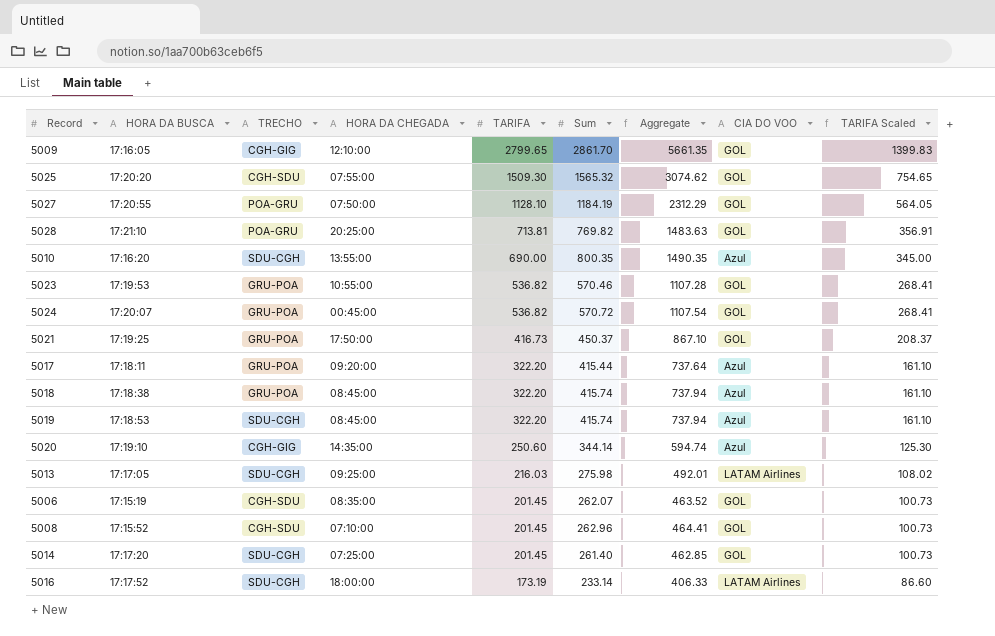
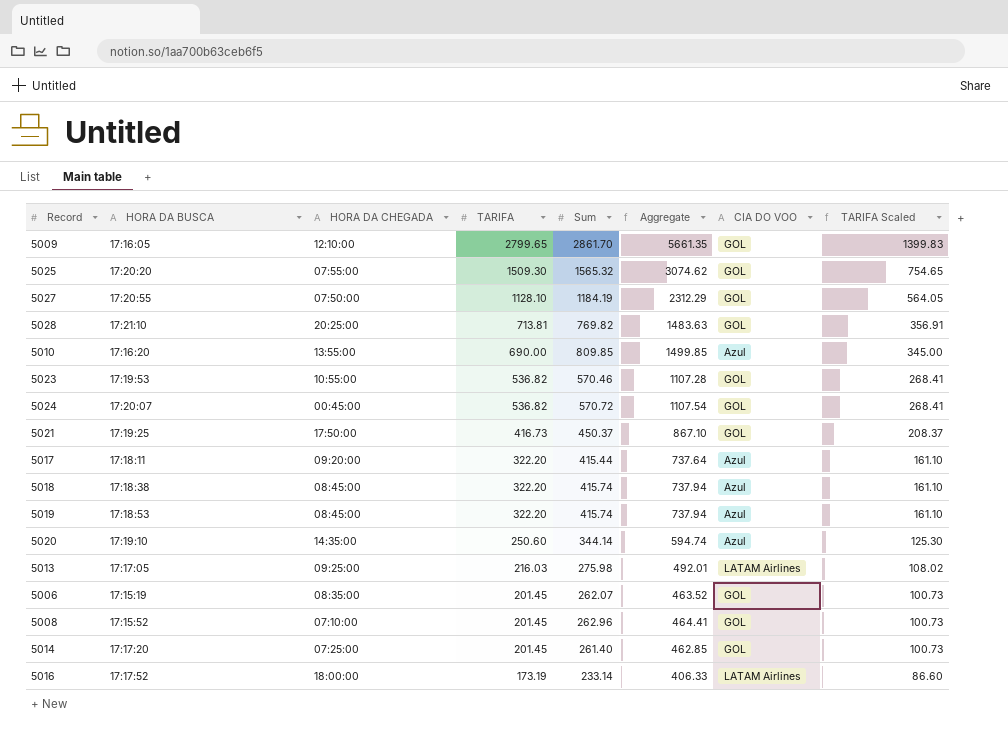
column TRECHO | position: 3 -> none
5010 | Sum: 800.35 -> 809.85
5010 | Aggregate: 1490.35 -> 1499.85

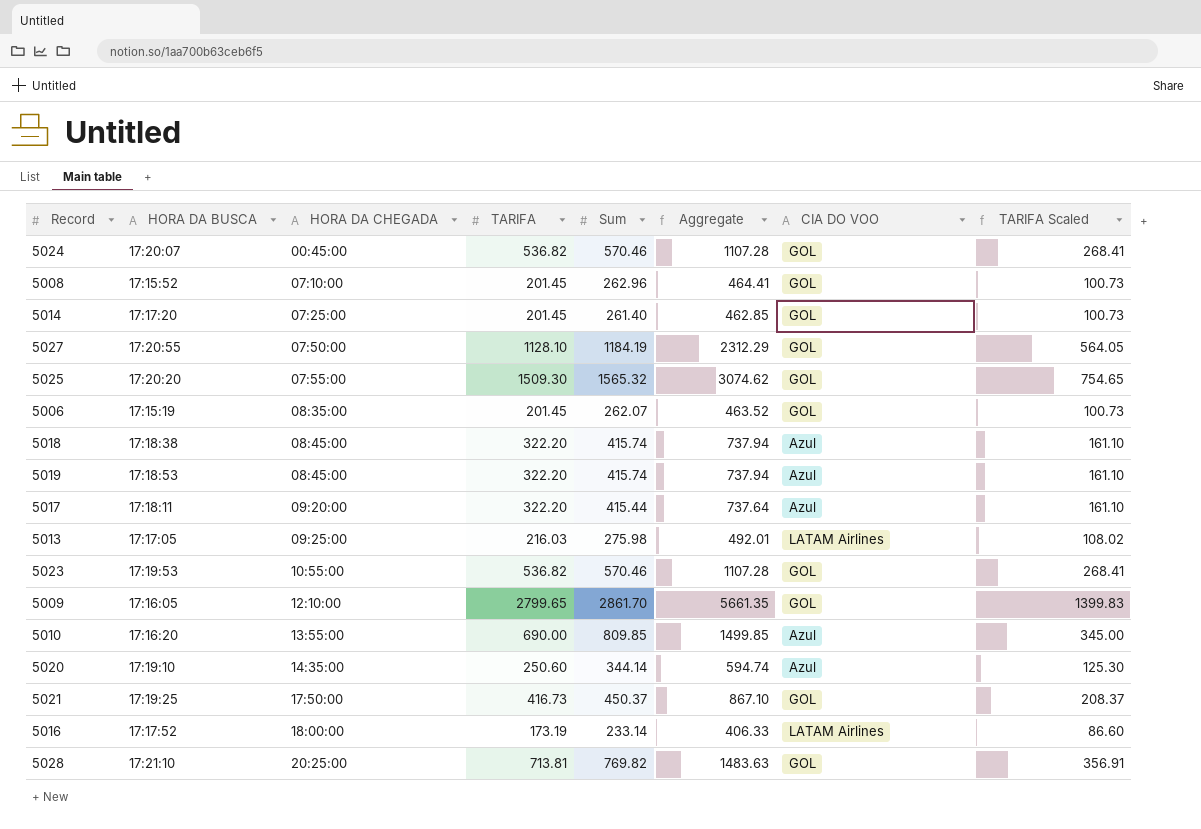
row order: TARIFA descending -> HORA DA CHEGADA ascending
5024 | Sum: 570.72 -> 570.46
5024 | Aggregate: 1107.54 -> 1107.28

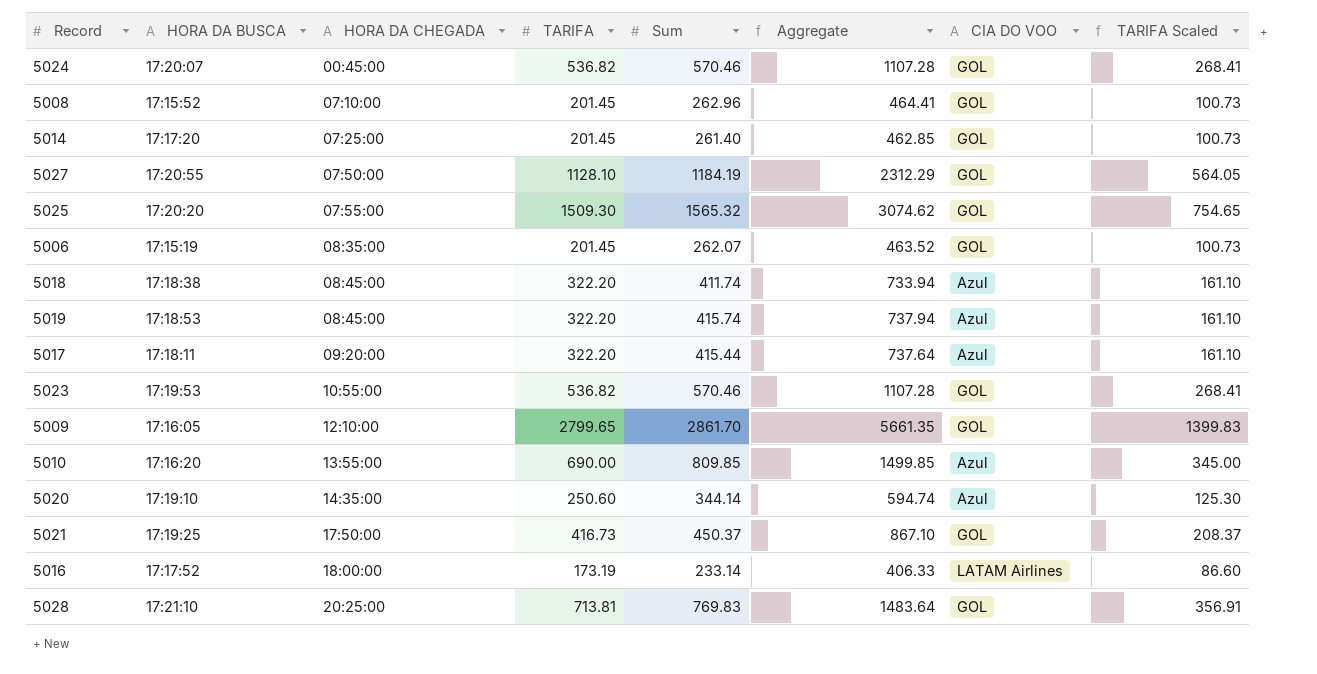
row 5013: 17:17:05 | 09:25:00 | 216.03 | 275.98 | 492.01 | LATAM Airlines | 108.02 -> none
5018 | Sum: 415.74 -> 411.74
5018 | Aggregate: 737.94 -> 733.94
5028 | Sum: 769.82 -> 769.83
5028 | Aggregate: 1483.63 -> 1483.64

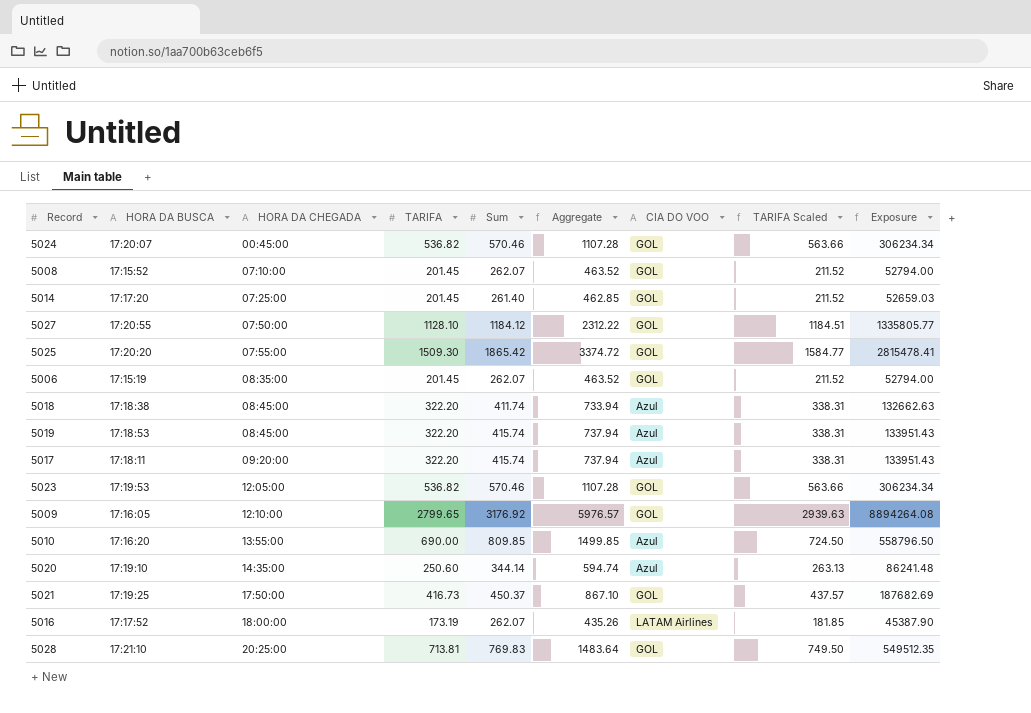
column TARIFA Scaled | formula: [TARIFA] * 0.5 -> [TARIFA] * 1.05
column Exposure | formula: none -> [TARIFA] * [Sum]
5008 | Sum: 262.96 -> 262.07
5008 | Aggregate: 464.41 -> 463.52
5027 | Sum: 1184.19 -> 1184.12
5027 | Aggregate: 2312.29 -> 2312.22
5025 | Sum: 1565.32 -> 1865.42
5025 | Aggregate: 3074.62 -> 3374.72
5017 | Sum: 415.44 -> 415.74
5017 | Aggregate: 737.64 -> 737.94
5023 | HORA DA CHEGADA: 10:55:00 -> 12:05:00
5009 | Sum: 2861.70 -> 3176.92
5009 | Aggregate: 5661.35 -> 5976.57
5016 | Sum: 233.14 -> 262.07
5016 | Aggregate: 406.33 -> 435.26

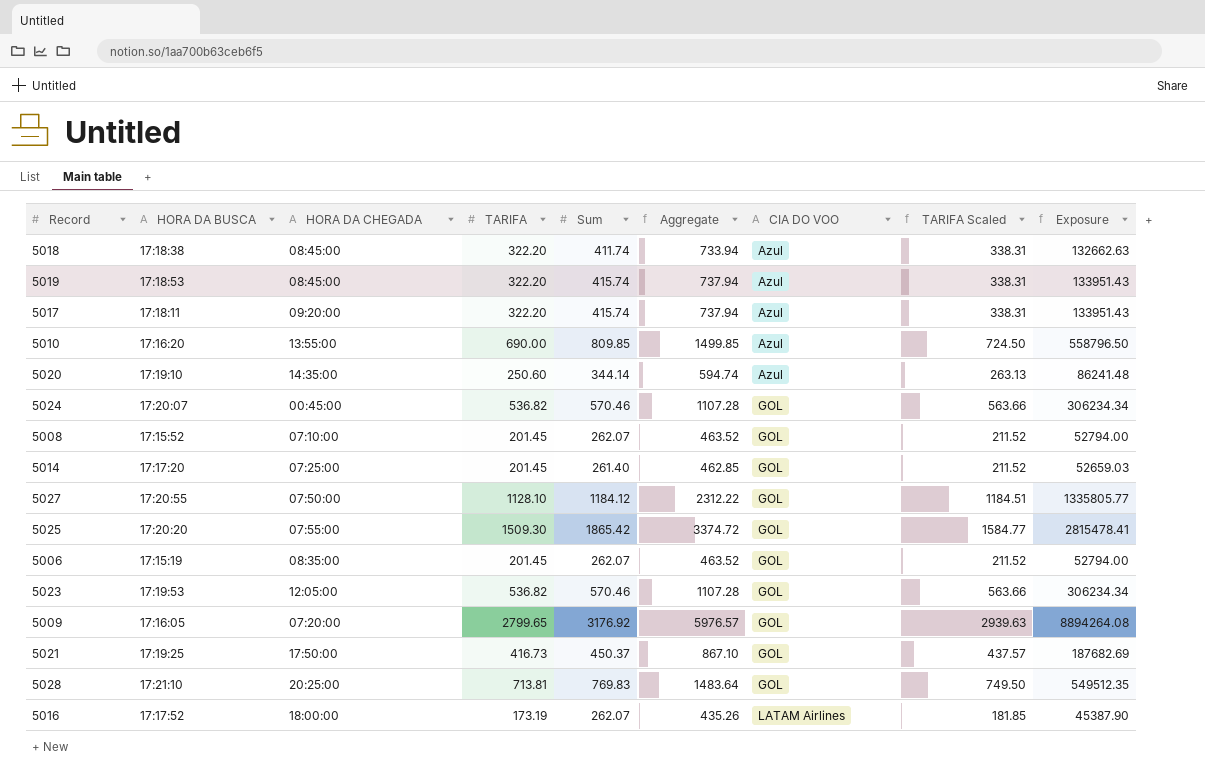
row order: HORA DA CHEGADA ascending -> CIA DO VOO ascending
5009 | HORA DA CHEGADA: 12:10:00 -> 07:20:00

